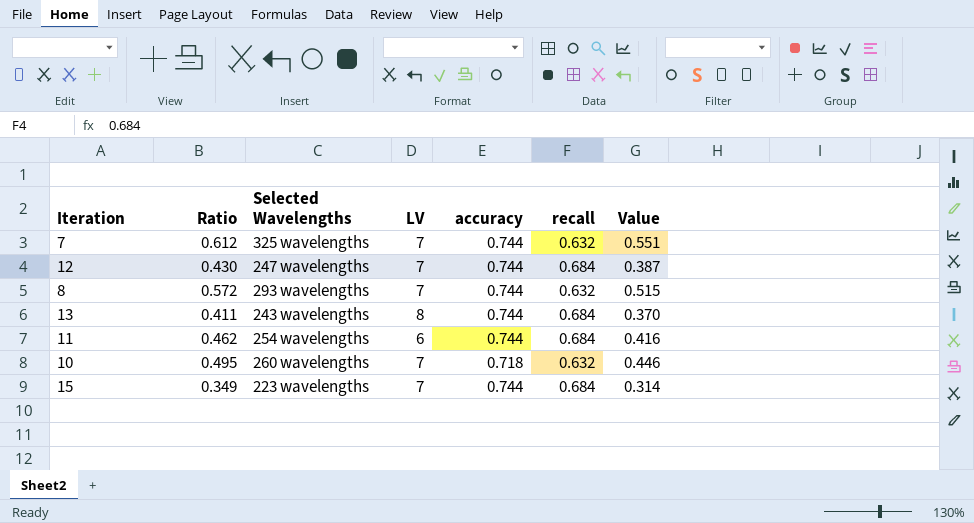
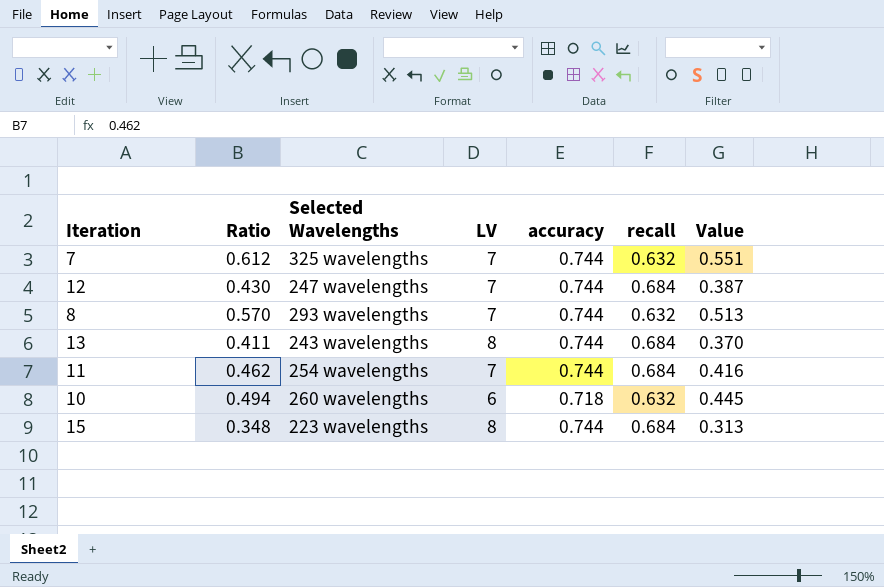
8 | Ratio: 0.572 -> 0.570
8 | Value: 0.515 -> 0.513
11 | LV: 6 -> 7
10 | Ratio: 0.495 -> 0.494
10 | LV: 7 -> 6
10 | Value: 0.446 -> 0.445
15 | Ratio: 0.349 -> 0.348
15 | LV: 7 -> 8
15 | Value: 0.314 -> 0.313

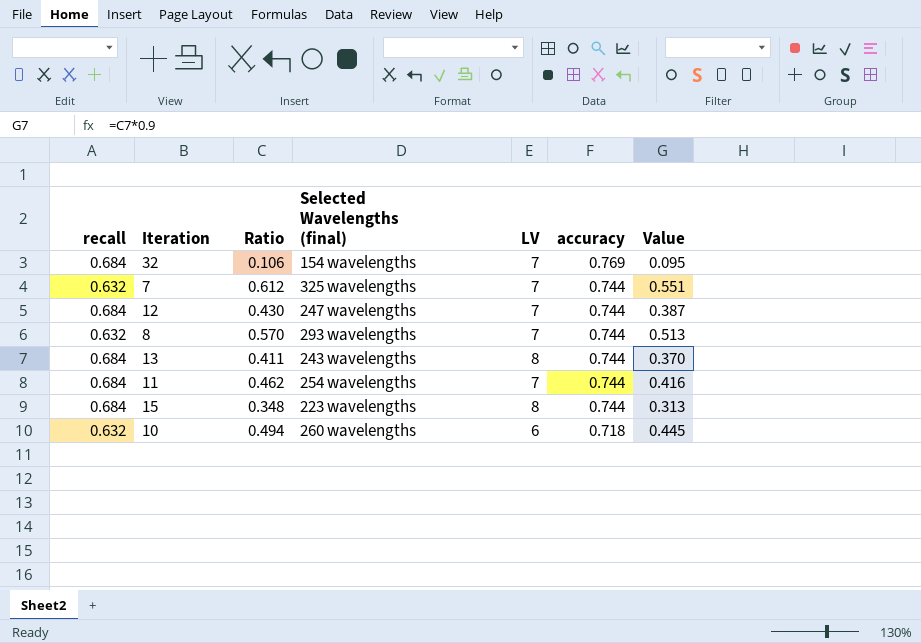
row order: none -> accuracy descending
column recall | position: 6 -> 1
column name: Selected Wavelengths -> Selected Wavelengths (final)
row 32: none -> 0.684 | 0.106 | 154 wavelengths | 7 | 0.769 | 0.095

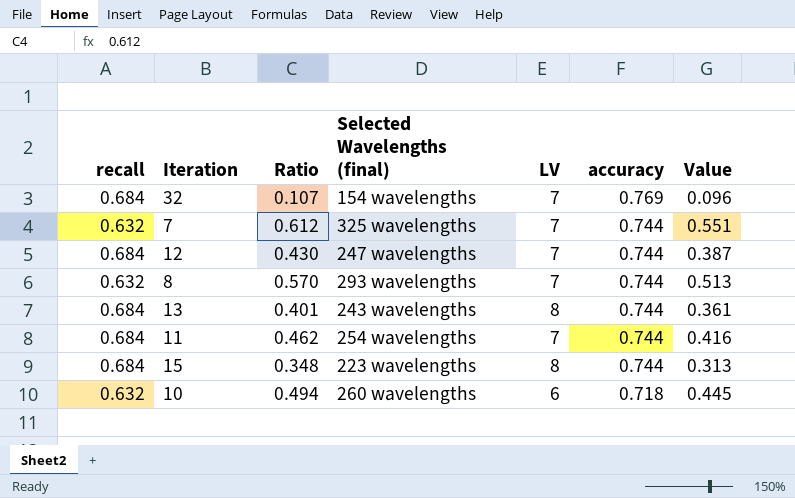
32 | Ratio: 0.106 -> 0.107
32 | Value: 0.095 -> 0.096
13 | Ratio: 0.411 -> 0.401
13 | Value: 0.370 -> 0.361

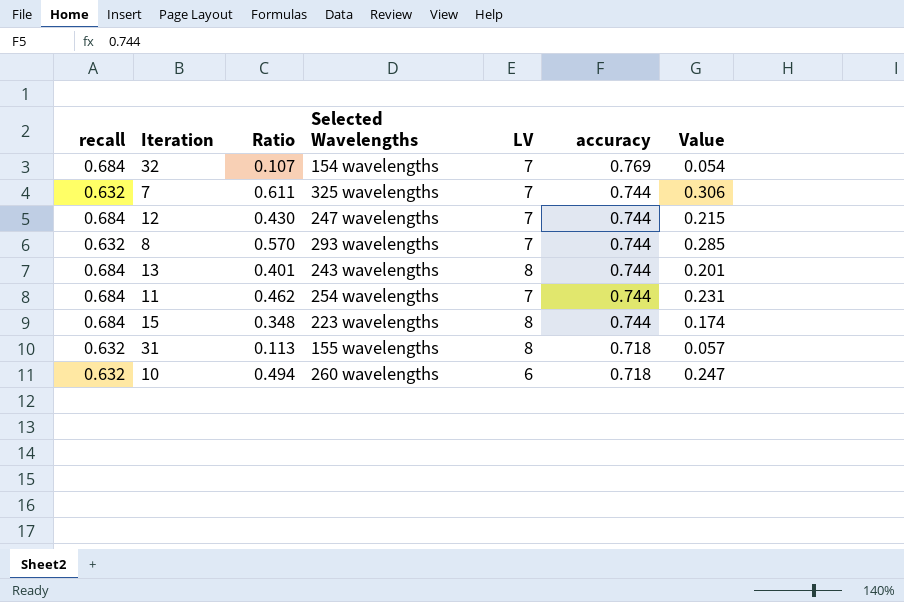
column name: Selected Wavelengths (final) -> Selected Wavelengths
column Value | formula: [Ratio] * 0.9 -> [Ratio] * 0.5
7 | Ratio: 0.612 -> 0.611
row 31: none -> 0.632 | 0.113 | 155 wavelengths | 8 | 0.718 | 0.057

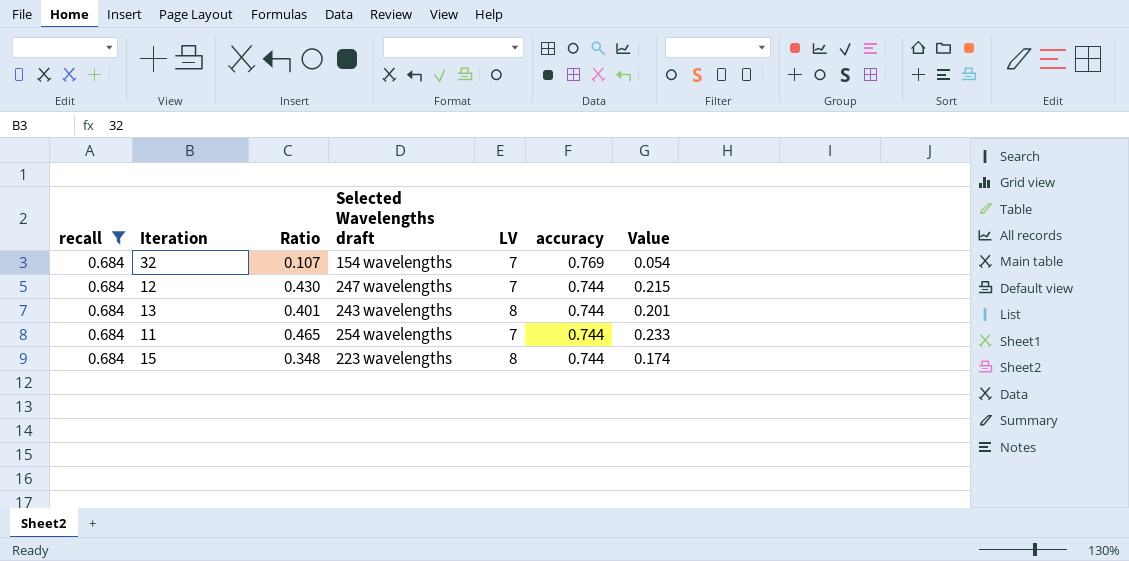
filter: none -> recall = 0.684
column name: Selected Wavelengths -> Selected Wavelengths draft
11 | Ratio: 0.462 -> 0.465
11 | Value: 0.231 -> 0.233

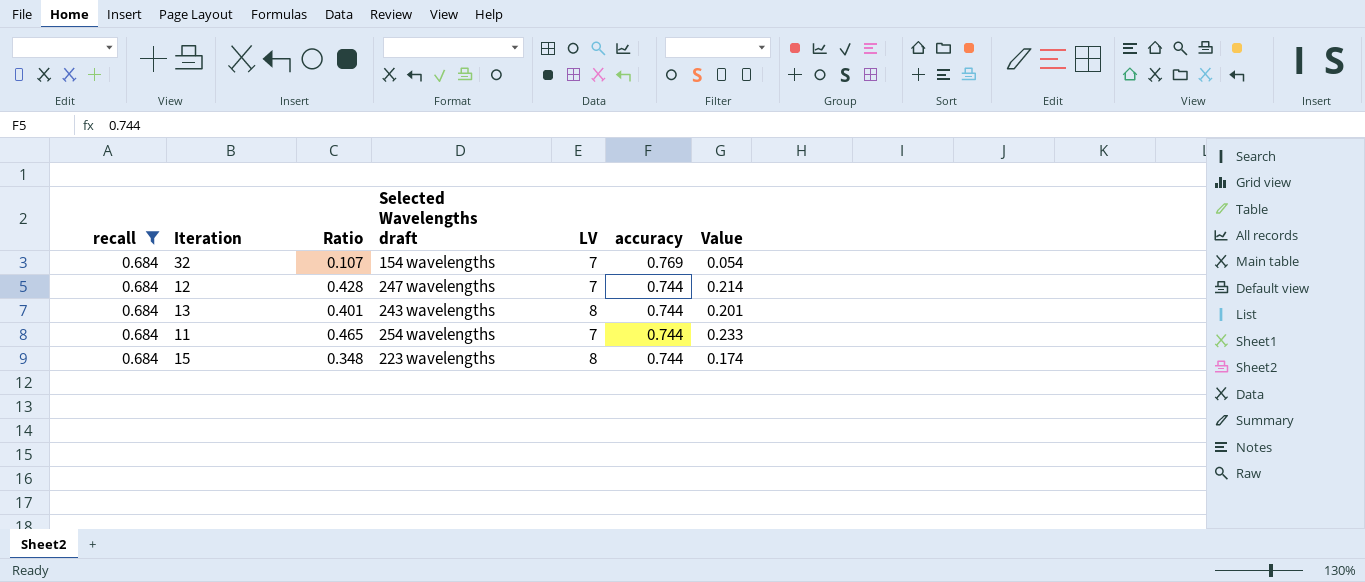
12 | Ratio: 0.430 -> 0.428
12 | Value: 0.215 -> 0.214

